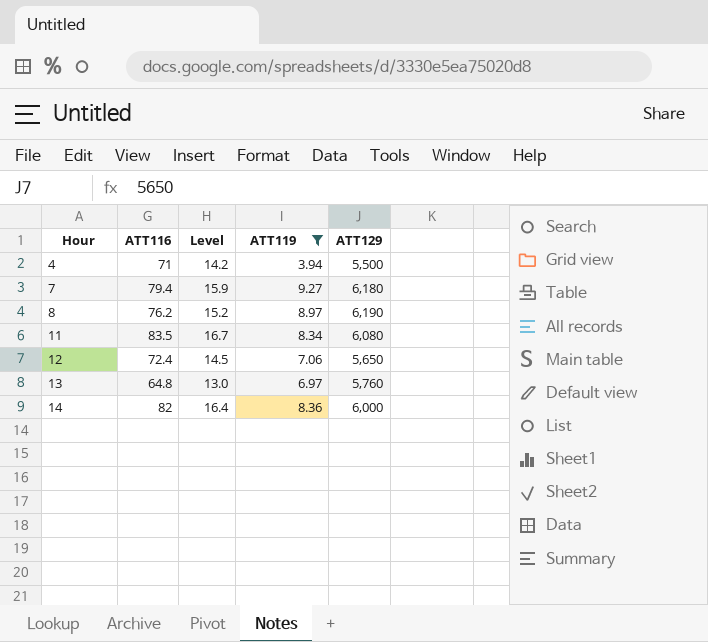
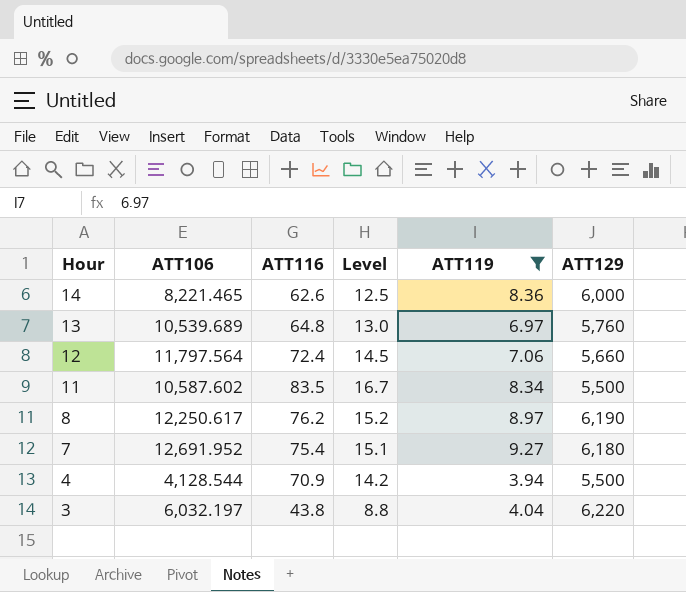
row order: Hour ascending -> Hour descending
column ATT106 | position: none -> 2
14 | ATT116: 82 -> 62.6
14 | Level: 16.4 -> 12.5
12 | ATT129: 5,650 -> 5,660
11 | ATT129: 6,080 -> 5,500
7 | ATT116: 79.4 -> 75.4
7 | Level: 15.9 -> 15.1
4 | ATT116: 71 -> 70.9
row 3: none -> 6,032.197 | 43.8 | 8.8 | 4.04 | 6,220

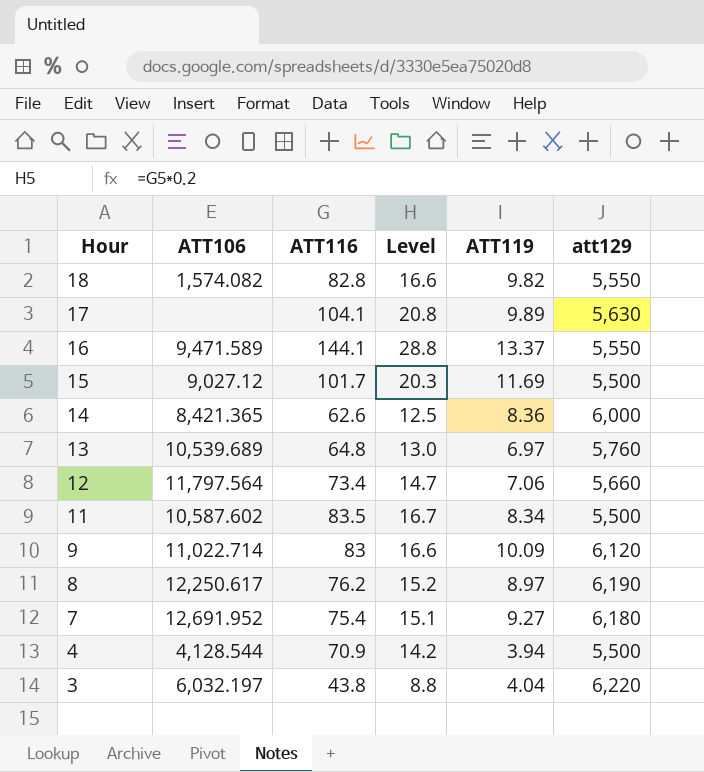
filter: ATT119 <= 9.27 -> none
column name: ATT129 -> att129
14 | ATT106: 8,221.465 -> 8,421.365
12 | ATT116: 72.4 -> 73.4
12 | Level: 14.5 -> 14.7

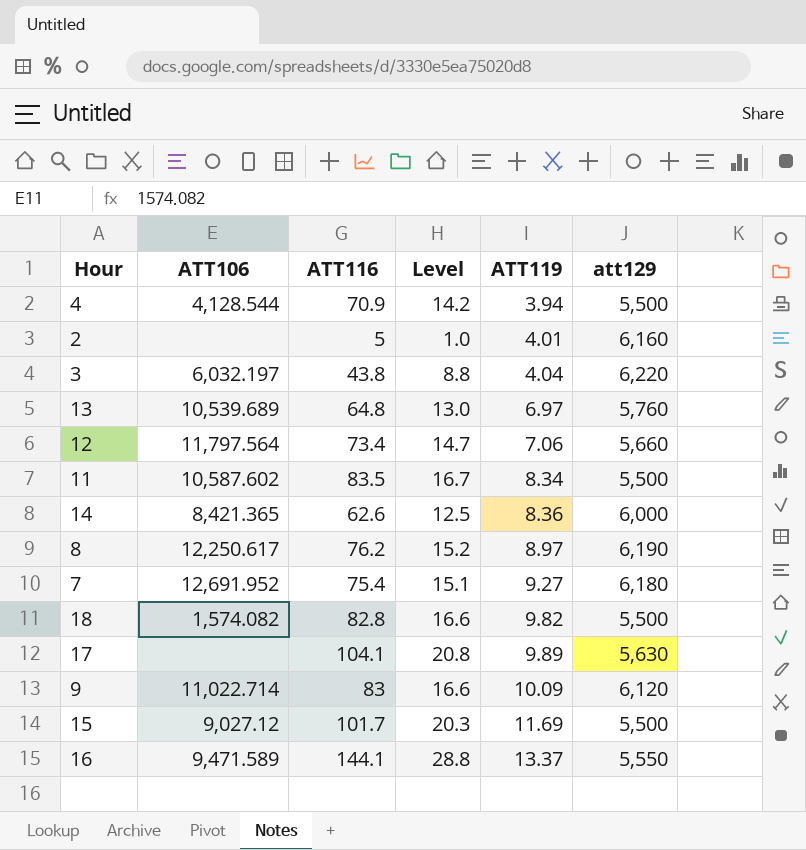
row order: Hour descending -> ATT119 ascending
row 2: none -> none | 5 | 1.0 | 4.01 | 6,160
18 | att129: 5,550 -> 5,500

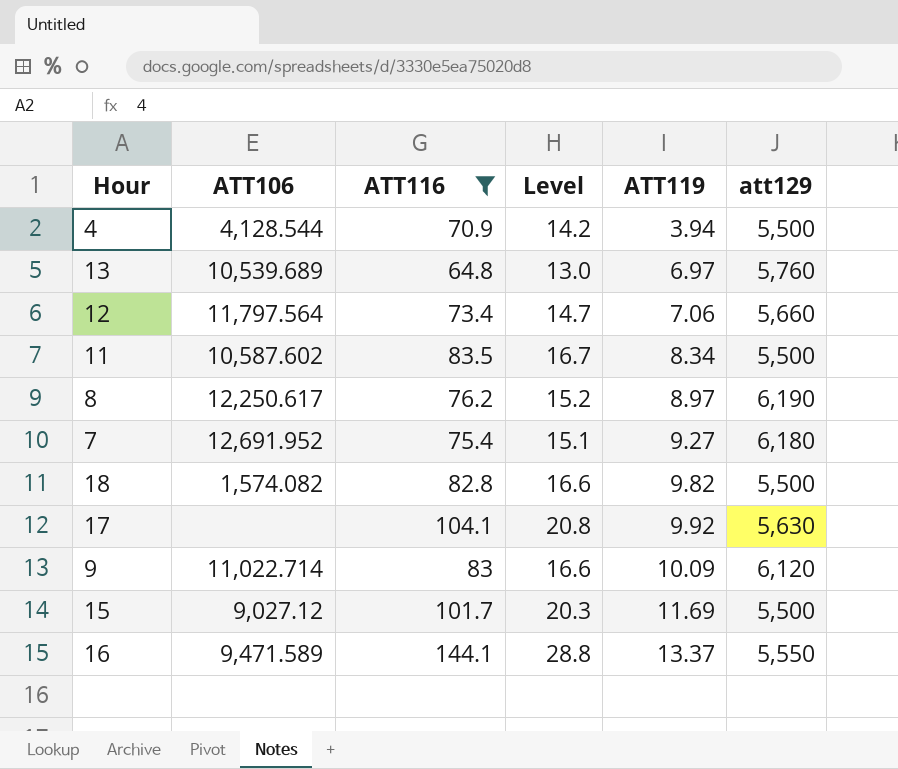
filter: none -> ATT116 >= 64.8
17 | ATT119: 9.89 -> 9.92

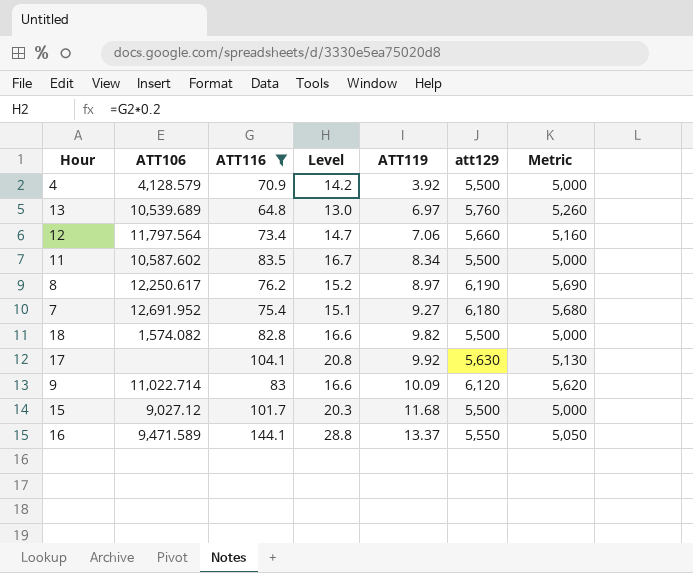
column Metric | formula: none -> [att129] - 500
4 | ATT106: 4,128.544 -> 4,128.579
4 | ATT119: 3.94 -> 3.92
15 | ATT119: 11.69 -> 11.68

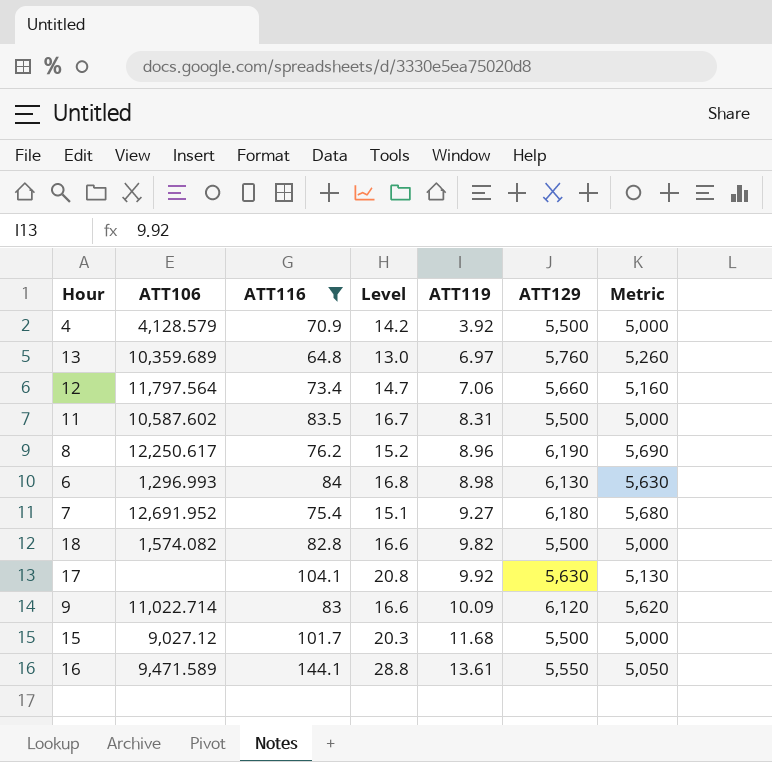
column name: att129 -> ATT129
13 | ATT106: 10,539.689 -> 10,359.689
11 | ATT119: 8.34 -> 8.31
8 | ATT119: 8.97 -> 8.96
row 6: none -> 1,296.993 | 84 | 16.8 | 8.98 | 6,130 | 5,630
16 | ATT119: 13.37 -> 13.61

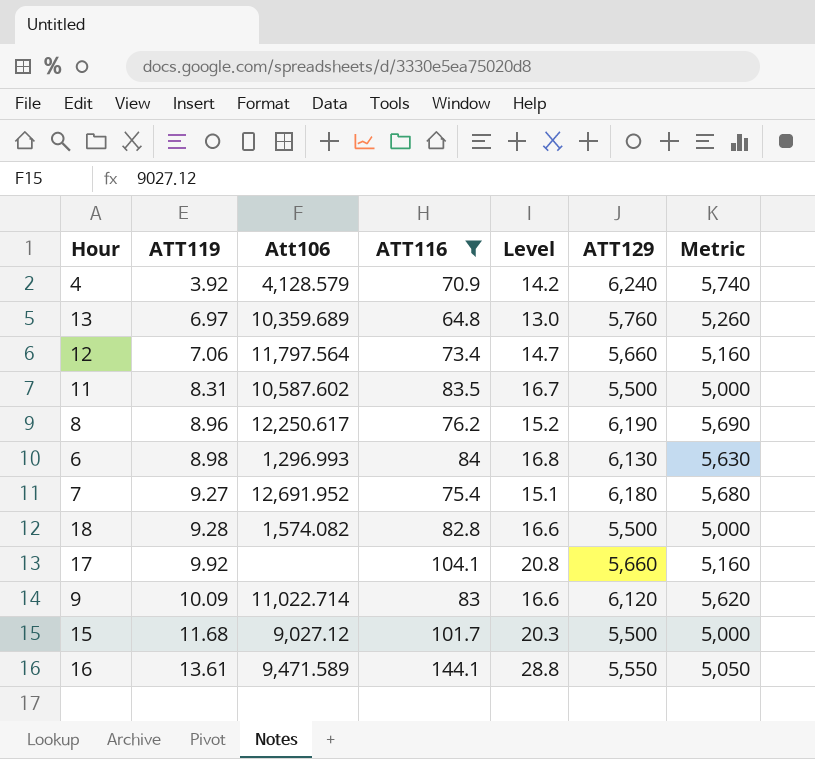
column ATT119 | position: 5 -> 2
column name: ATT106 -> Att106
4 | ATT129: 5,500 -> 6,240
4 | Metric: 5,000 -> 5,740
18 | ATT119: 9.82 -> 9.28
17 | ATT129: 5,630 -> 5,660
17 | Metric: 5,130 -> 5,160

